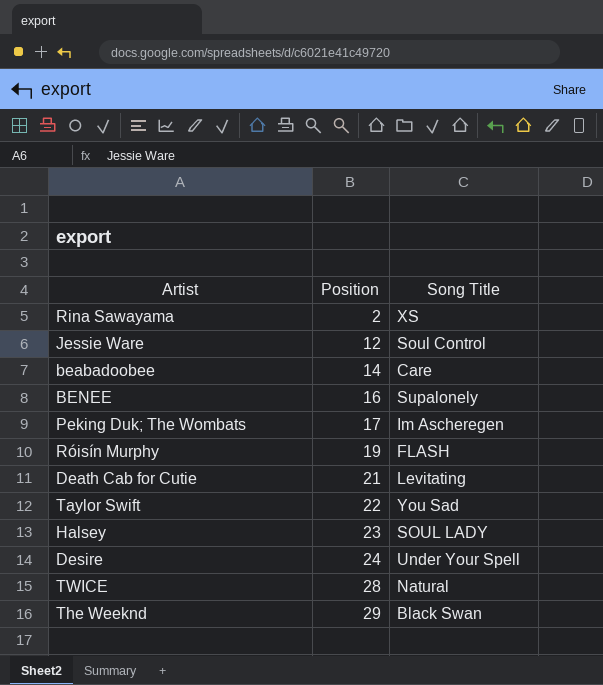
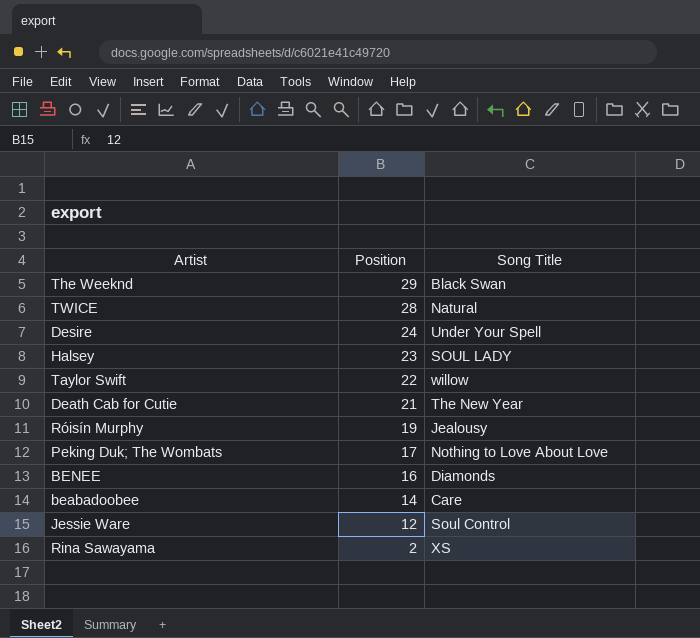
row order: Position ascending -> Position descending
Taylor Swift | Song Title: You Sad -> willow
Death Cab for Cutie | Song Title: Levitating -> The New Year
Róisín Murphy | Song Title: FLASH -> Jealousy
Peking Duk; The Wombats | Song Title: Im Ascheregen -> Nothing to Love About Love
BENEE | Song Title: Supalonely -> Diamonds

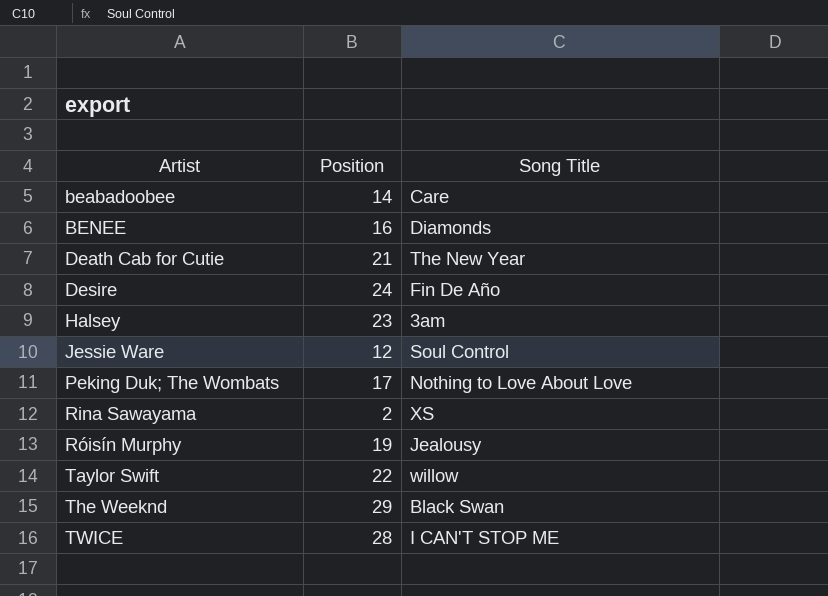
row order: Position descending -> Artist ascending
Desire | Song Title: Under Your Spell -> Fin De Año
Halsey | Song Title: SOUL LADY -> 3am
TWICE | Song Title: Natural -> I CAN'T STOP ME

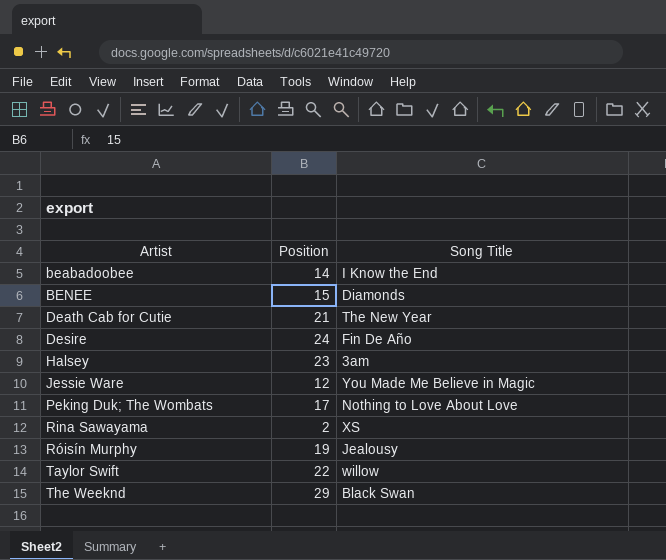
row TWICE: 28 | I CAN'T STOP ME -> none
beabadoobee | Song Title: Care -> I Know the End
BENEE | Position: 16 -> 15
Jessie Ware | Song Title: Soul Control -> You Made Me Believe in Magic

